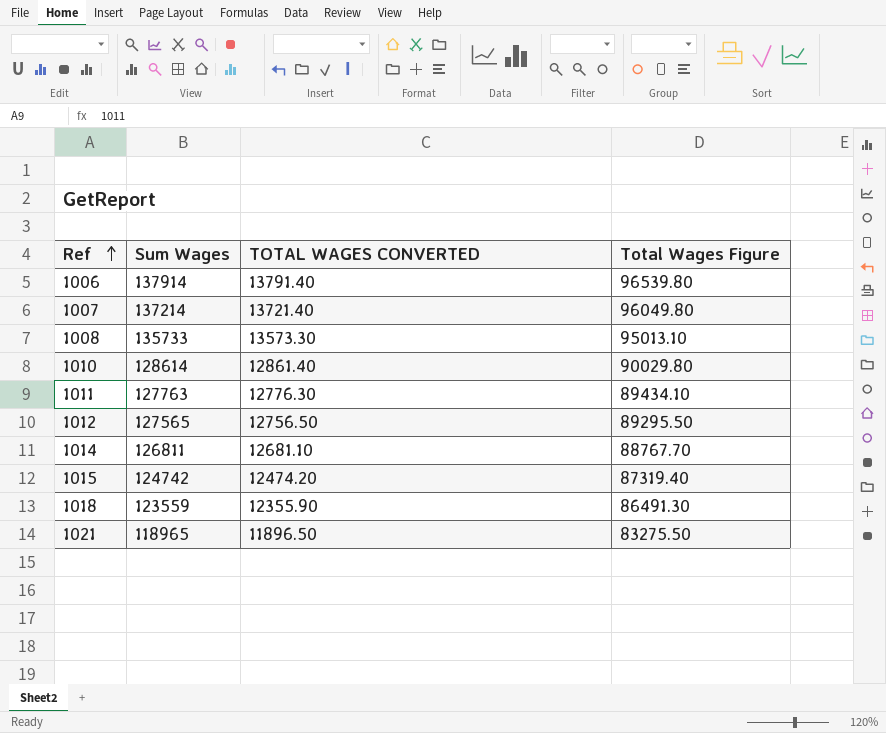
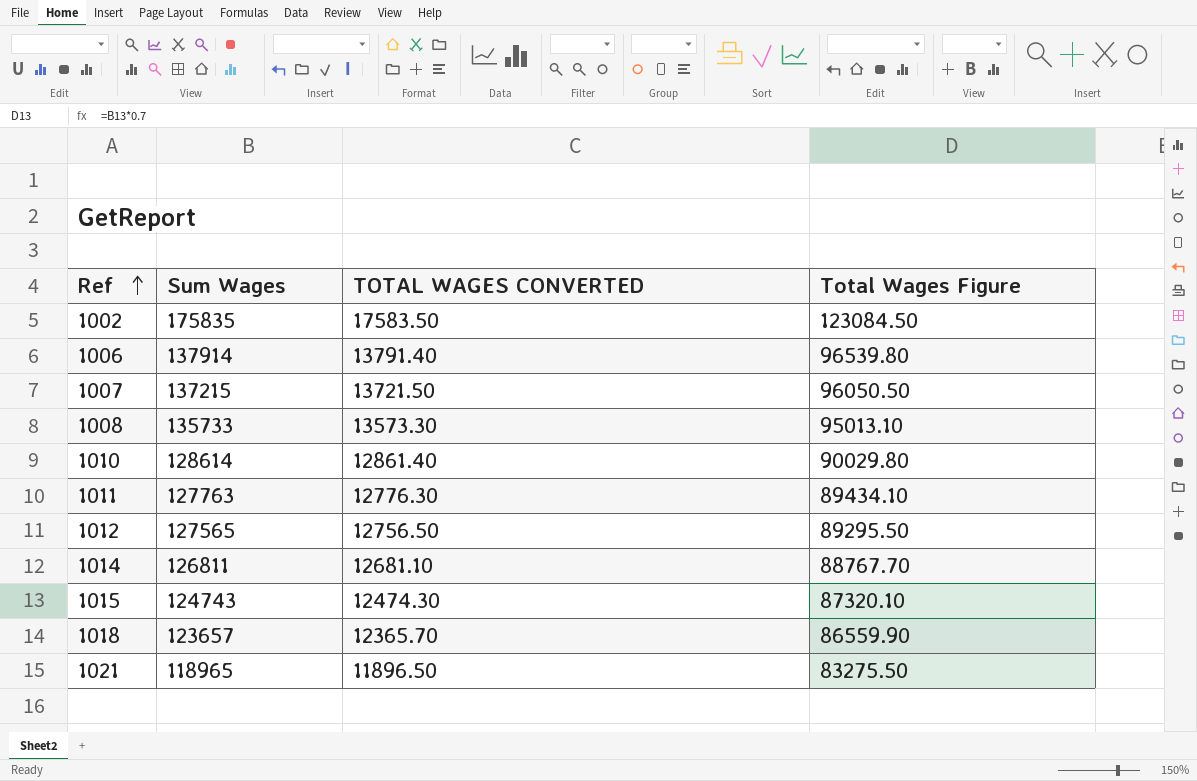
row 1002: none -> 175835 | 17583.50 | 123084.50
1007 | Sum Wages: 137214 -> 137215
1007 | TOTAL WAGES CONVERTED: 13721.40 -> 13721.50
1007 | Total Wages Figure: 96049.80 -> 96050.50
1015 | Sum Wages: 124742 -> 124743
1015 | TOTAL WAGES CONVERTED: 12474.20 -> 12474.30
1015 | Total Wages Figure: 87319.40 -> 87320.10
1018 | Sum Wages: 123559 -> 123657
1018 | TOTAL WAGES CONVERTED: 12355.90 -> 12365.70
1018 | Total Wages Figure: 86491.30 -> 86559.90

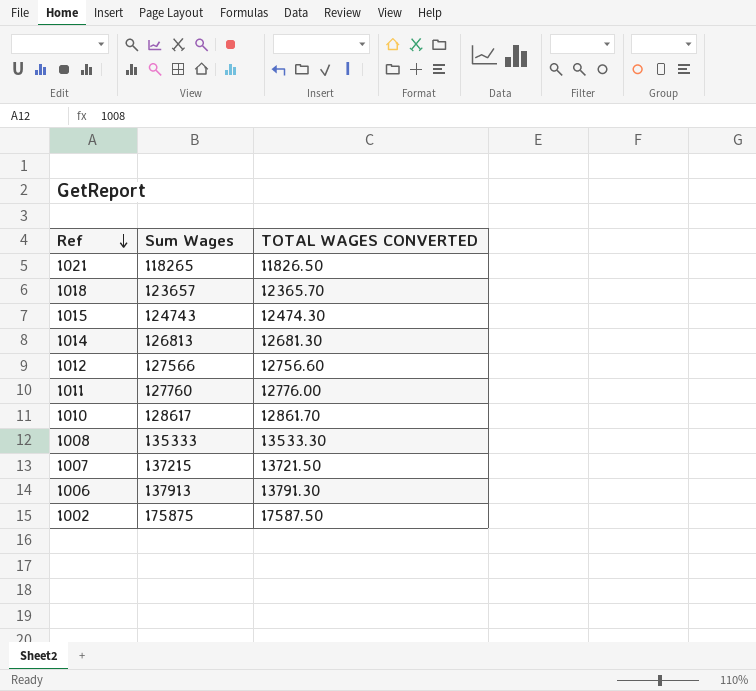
row order: Ref ascending -> Ref descending
column Total Wages Figure | formula: [Sum Wages] * 0.7 -> none
1021 | Sum Wages: 118965 -> 118265
1021 | TOTAL WAGES CONVERTED: 11896.50 -> 11826.50
1014 | Sum Wages: 126811 -> 126813
1014 | TOTAL WAGES CONVERTED: 12681.10 -> 12681.30
1012 | Sum Wages: 127565 -> 127566
1012 | TOTAL WAGES CONVERTED: 12756.50 -> 12756.60
1011 | Sum Wages: 127763 -> 127760
1011 | TOTAL WAGES CONVERTED: 12776.30 -> 12776.00
1010 | Sum Wages: 128614 -> 128617
1010 | TOTAL WAGES CONVERTED: 12861.40 -> 12861.70
1008 | Sum Wages: 135733 -> 135333
1008 | TOTAL WAGES CONVERTED: 13573.30 -> 13533.30
1006 | Sum Wages: 137914 -> 137913
1006 | TOTAL WAGES CONVERTED: 13791.40 -> 13791.30
1002 | Sum Wages: 175835 -> 175875
1002 | TOTAL WAGES CONVERTED: 17583.50 -> 17587.50

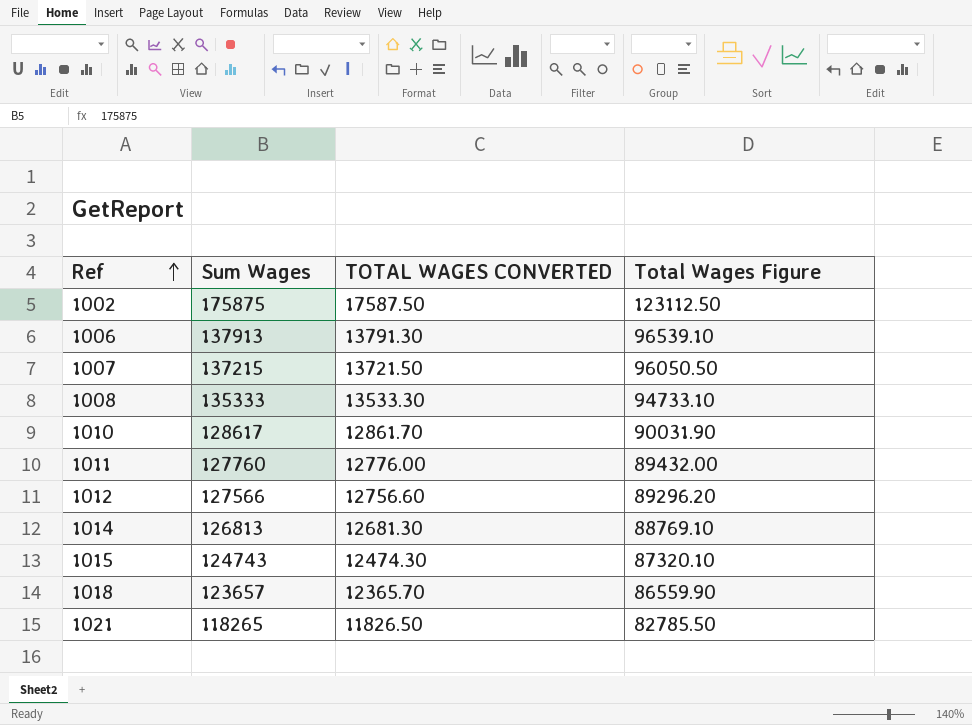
row order: Ref descending -> Ref ascending
column Total Wages Figure | formula: none -> [Sum Wages] * 0.7

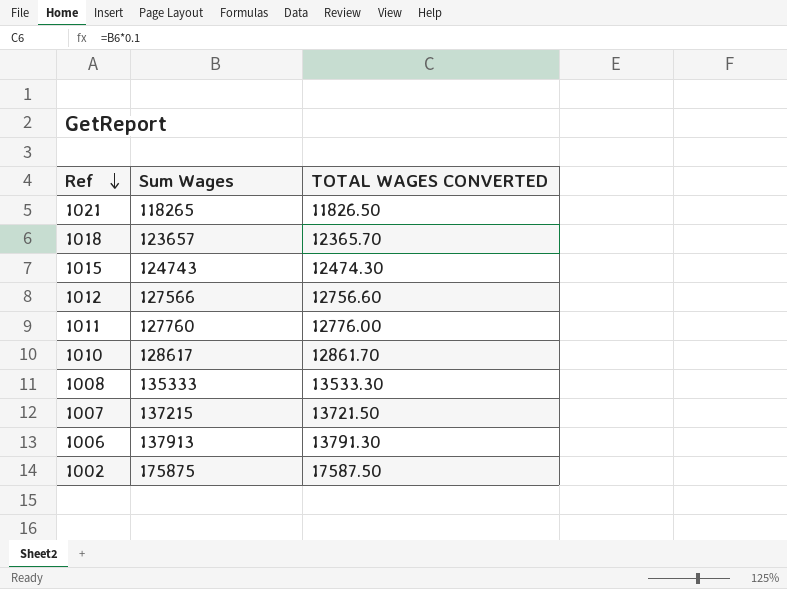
row order: Ref ascending -> Ref descending
column Total Wages Figure | formula: [Sum Wages] * 0.7 -> none
row 1014: 126813 | 12681.30 | 88769.10 -> none

